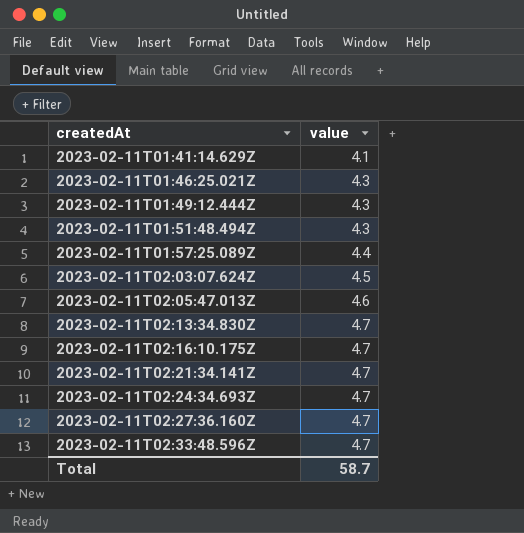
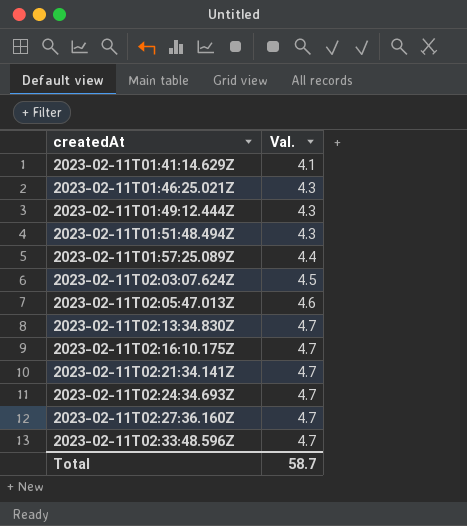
column name: value -> Val.

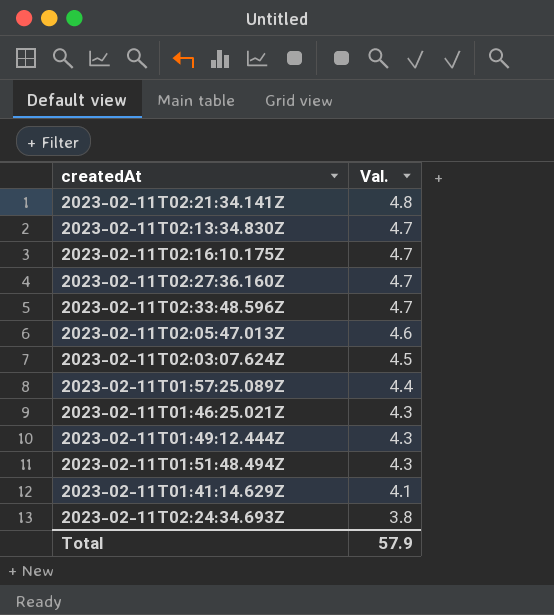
row order: createdAt ascending -> Val. descending
2023-02-11T02:21:34.141Z | Val.: 4.7 -> 4.8
2023-02-11T02:24:34.693Z | Val.: 4.7 -> 3.8
Total | Val.: 58.7 -> 57.9

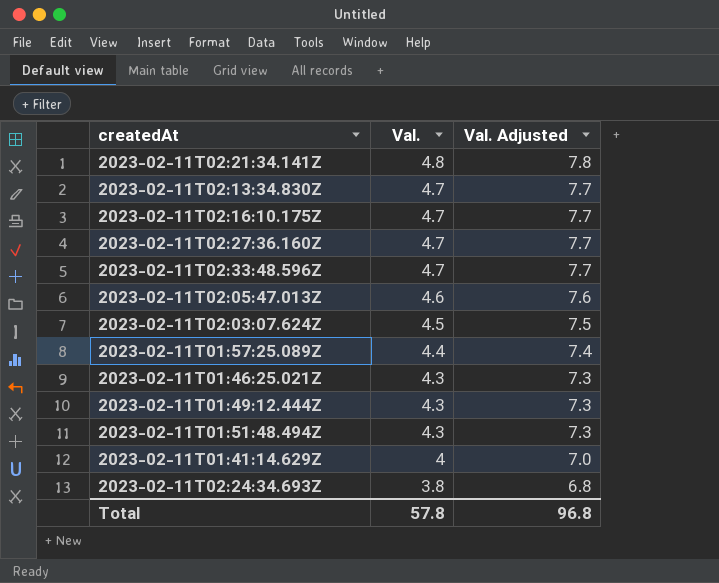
column Val. Adjusted | formula: none -> [Val.] + 3
2023-02-11T01:41:14.629Z | Val.: 4.1 -> 4
Total | Val.: 57.9 -> 57.8

